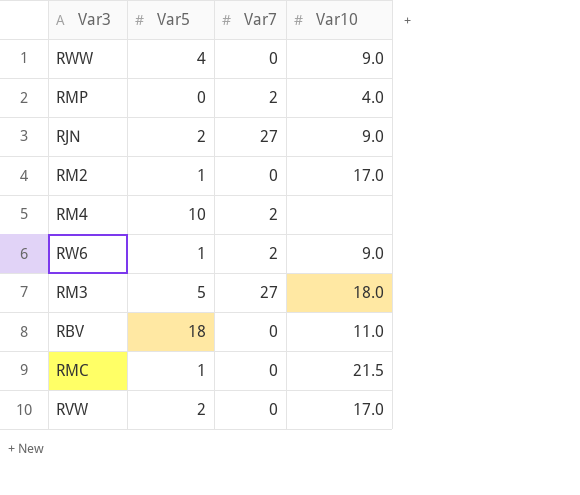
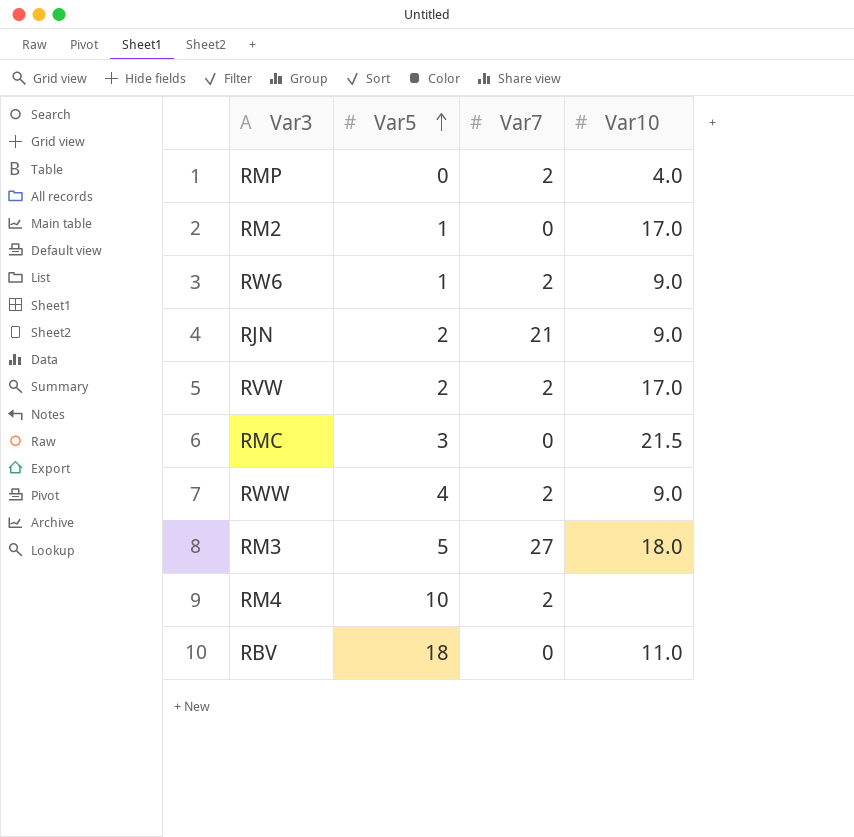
row order: none -> Var5 ascending
RJN | Var7: 27 -> 21
RVW | Var7: 0 -> 2
RMC | Var5: 1 -> 3
RWW | Var7: 0 -> 2

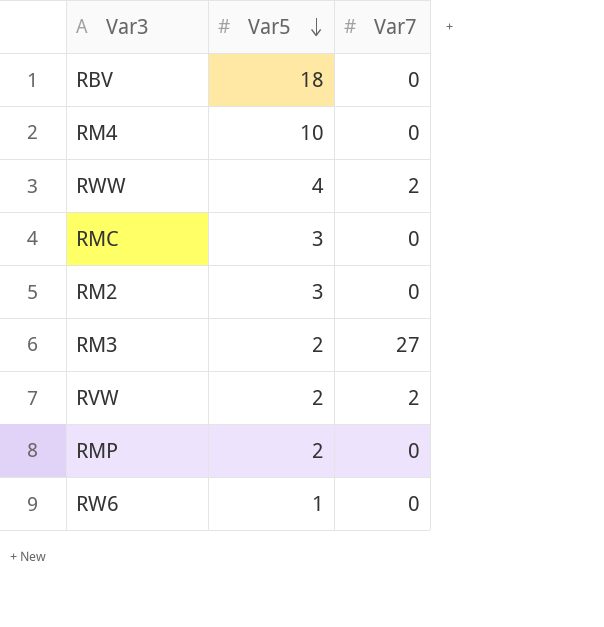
row order: Var5 ascending -> Var5 descending
column Var10 | position: 4 -> none
row RJN: 2 | 21 | 9.0 -> none
RM4 | Var7: 2 -> 0
RM2 | Var5: 1 -> 3
RM3 | Var5: 5 -> 2
RMP | Var5: 0 -> 2
RMP | Var7: 2 -> 0
RW6 | Var7: 2 -> 0

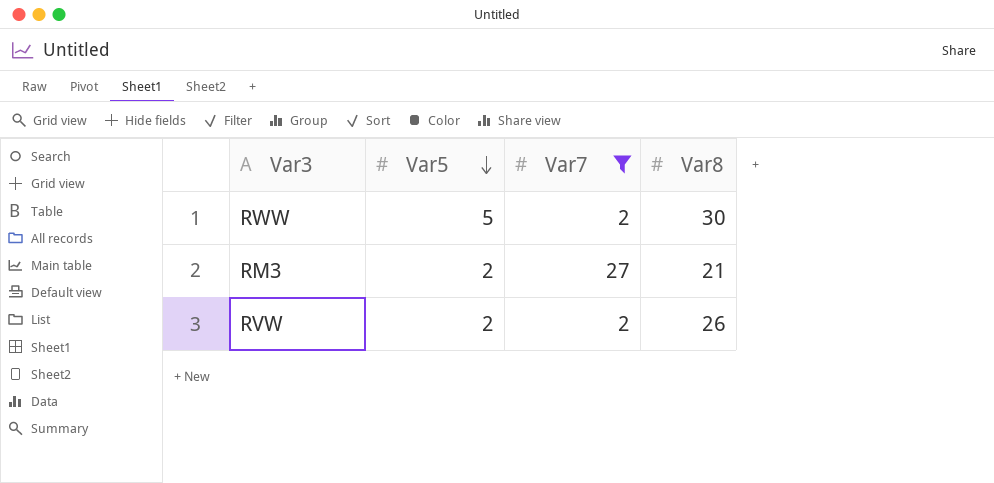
filter: none -> Var7 != 0
column Var8 | position: none -> 4
RWW | Var5: 4 -> 5

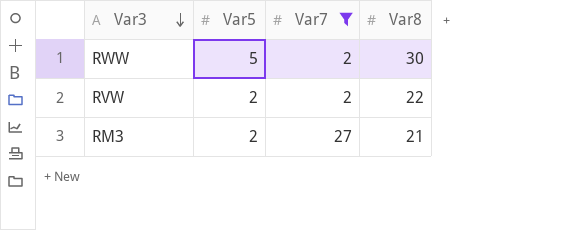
row order: Var5 descending -> Var3 descending
RVW | Var8: 26 -> 22

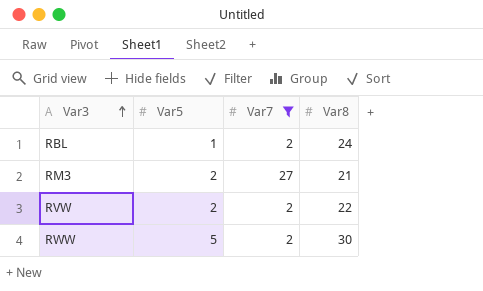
row order: Var3 descending -> Var3 ascending
row RBL: none -> 1 | 2 | 24

